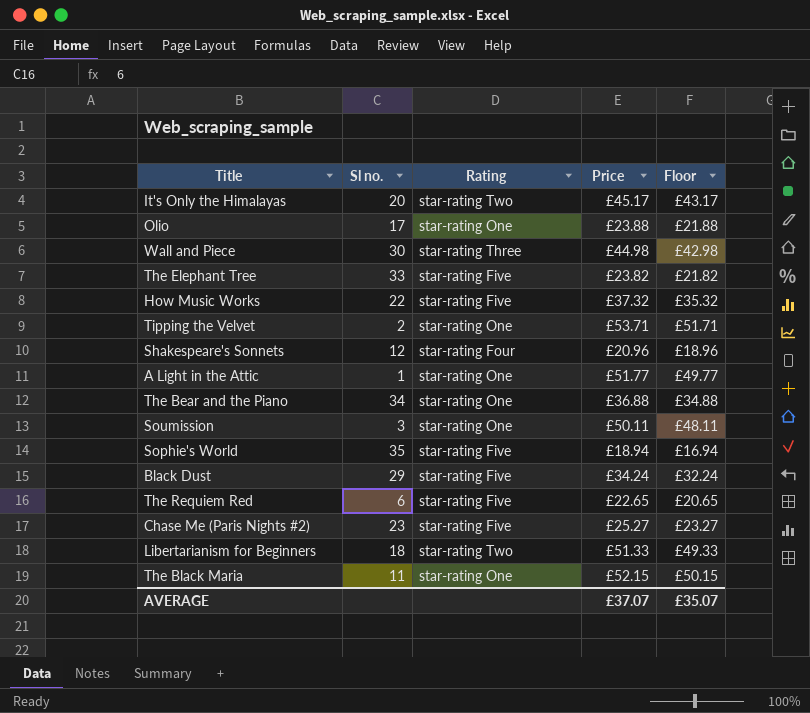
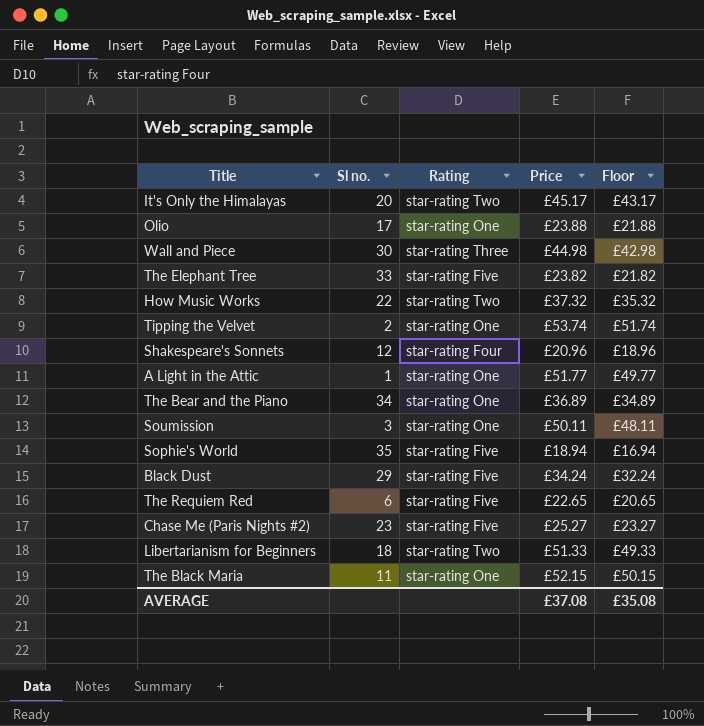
How Music Works | Rating: star-rating Five -> star-rating Two
Tipping the Velvet | Price: £53.71 -> £53.74
Tipping the Velvet | Floor: £51.71 -> £51.74
The Bear and the Piano | Price: £36.88 -> £36.89
The Bear and the Piano | Floor: £34.88 -> £34.89
AVERAGE | Price: £37.07 -> £37.08
AVERAGE | Floor: £35.07 -> £35.08

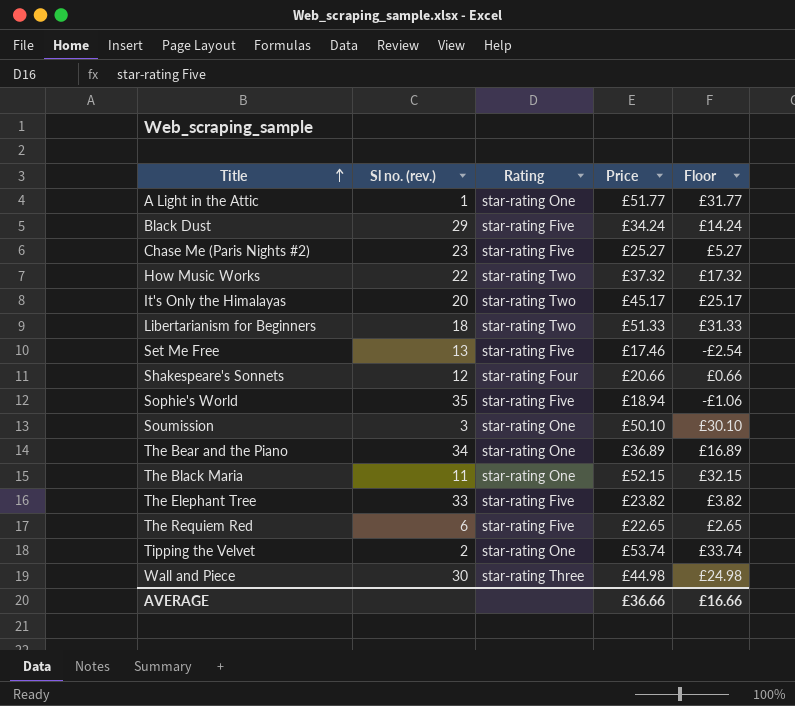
row order: none -> Title ascending
column name: Sl no. -> Sl no. (rev.)
column Floor | formula: [Price] - 2 -> [Price] - 20
row Olio: 17 | star-rating One | £23.88 | £21.88 -> none
row Set Me Free: none -> 13 | star-rating Five | £17.46 | -£2.54
Shakespeare's Sonnets | Price: £20.96 -> £20.66
Soumission | Price: £50.11 -> £50.10
AVERAGE | Price: £37.08 -> £36.66
AVERAGE | Floor: £35.08 -> £16.66

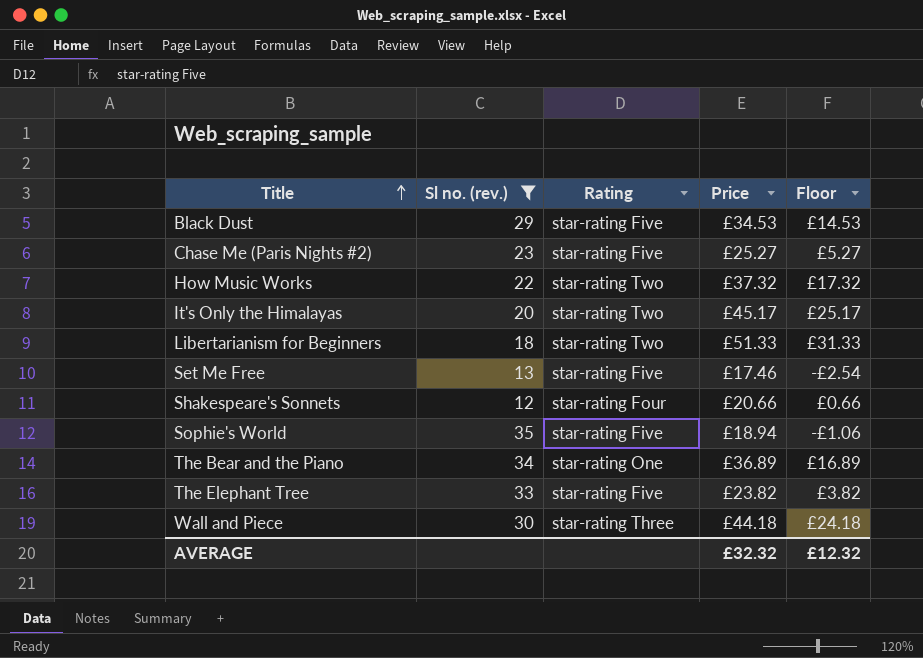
filter: none -> Sl no. (rev.) >= 12
Black Dust | Price: £34.24 -> £34.53
Black Dust | Floor: £14.24 -> £14.53
Wall and Piece | Price: £44.98 -> £44.18
Wall and Piece | Floor: £24.98 -> £24.18
AVERAGE | Price: £36.66 -> £32.32
AVERAGE | Floor: £16.66 -> £12.32

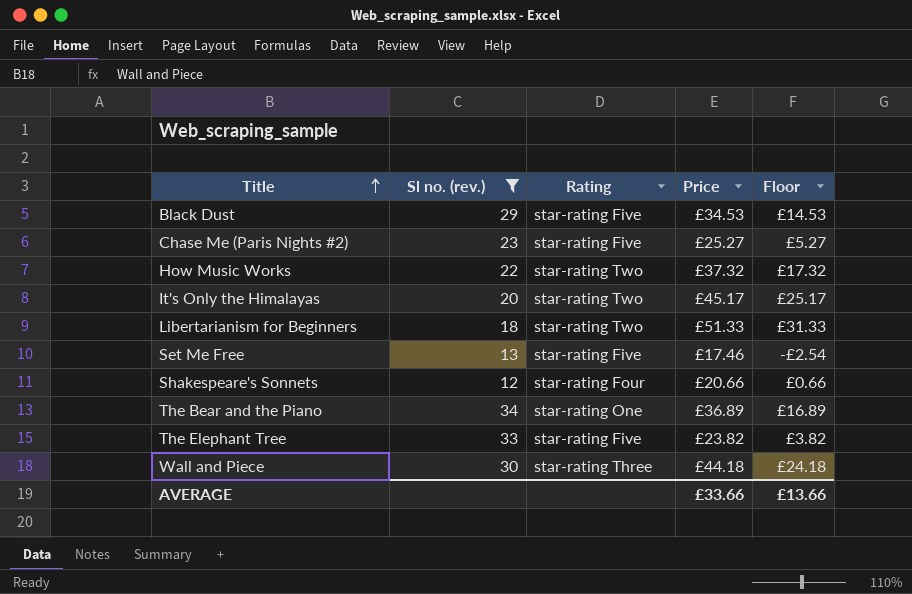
row Sophie's World: 35 | star-rating Five | £18.94 | -£1.06 -> none
AVERAGE | Price: £32.32 -> £33.66
AVERAGE | Floor: £12.32 -> £13.66

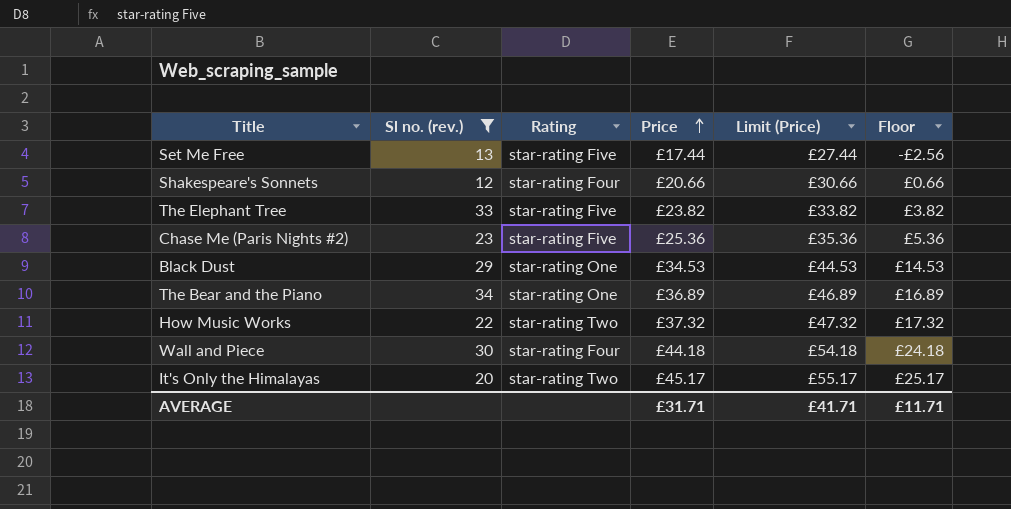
row order: Title ascending -> Price ascending
column Limit (Price) | formula: none -> [Price] + 10
row Libertarianism for Beginners: 18 | star-rating Two | £51.33 | £31.33 -> none
Set Me Free | Price: £17.46 -> £17.44
Set Me Free | Floor: -£2.54 -> -£2.56
Chase Me (Paris Nights #2) | Price: £25.27 -> £25.36
Chase Me (Paris Nights #2) | Floor: £5.27 -> £5.36
Black Dust | Rating: star-rating Five -> star-rating One
Wall and Piece | Rating: star-rating Three -> star-rating Four
AVERAGE | Price: £33.66 -> £31.71
AVERAGE | Floor: £13.66 -> £11.71

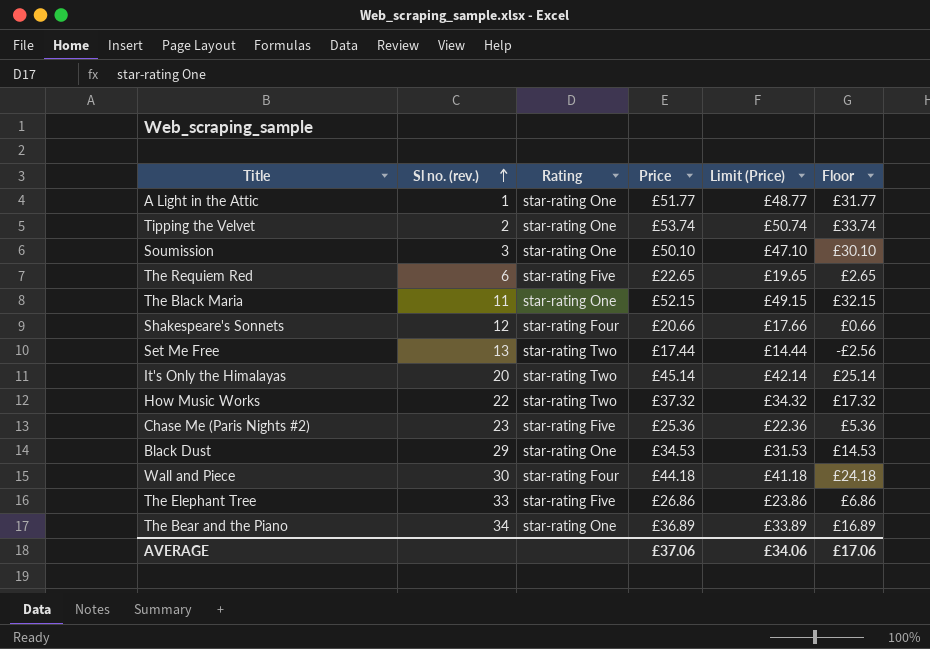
filter: Sl no. (rev.) >= 12 -> none
row order: Price ascending -> Sl no. (rev.) ascending
column Limit (Price) | formula: [Price] + 10 -> [Price] - 3
Set Me Free | Rating: star-rating Five -> star-rating Two
It's Only the Himalayas | Price: £45.17 -> £45.14
It's Only the Himalayas | Floor: £25.17 -> £25.14
The Elephant Tree | Price: £23.82 -> £26.86
The Elephant Tree | Floor: £3.82 -> £6.86
AVERAGE | Price: £31.71 -> £37.06
AVERAGE | Limit (Price): £41.71 -> £34.06
AVERAGE | Floor: £11.71 -> £17.06

